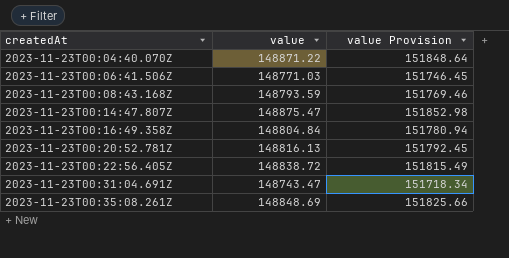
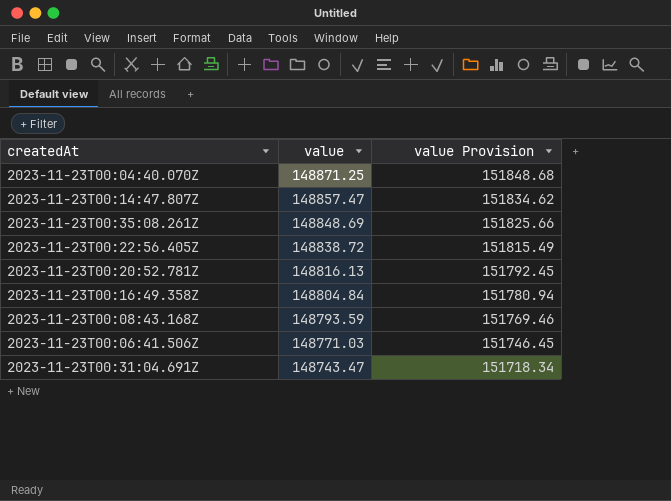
row order: createdAt ascending -> value descending
2023-11-23T00:04:40.070Z | value: 148871.22 -> 148871.25
2023-11-23T00:04:40.070Z | value Provision: 151848.64 -> 151848.68
2023-11-23T00:14:47.807Z | value: 148875.47 -> 148857.47
2023-11-23T00:14:47.807Z | value Provision: 151852.98 -> 151834.62

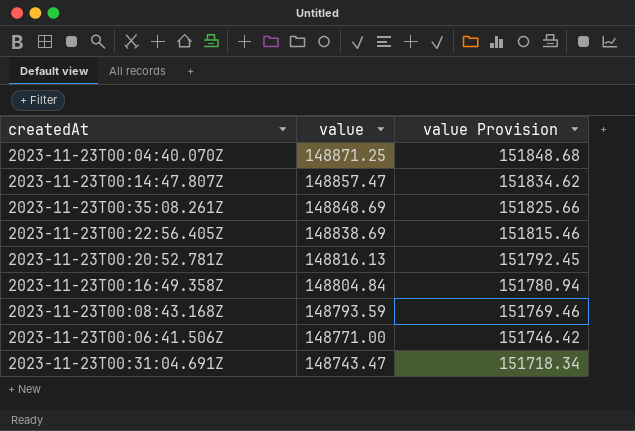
2023-11-23T00:22:56.405Z | value: 148838.72 -> 148838.69
2023-11-23T00:22:56.405Z | value Provision: 151815.49 -> 151815.46
2023-11-23T00:06:41.506Z | value: 148771.03 -> 148771.00
2023-11-23T00:06:41.506Z | value Provision: 151746.45 -> 151746.42

